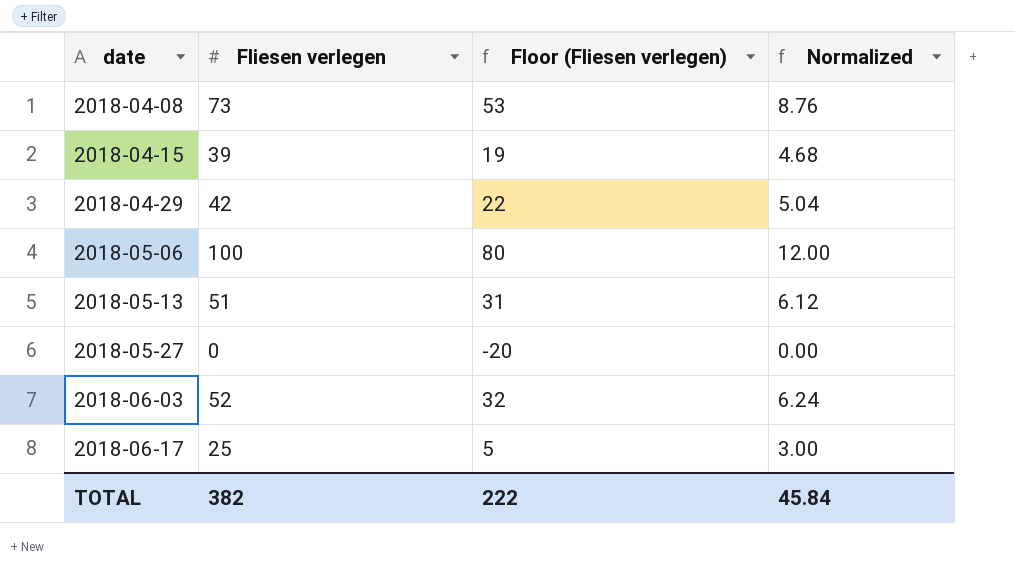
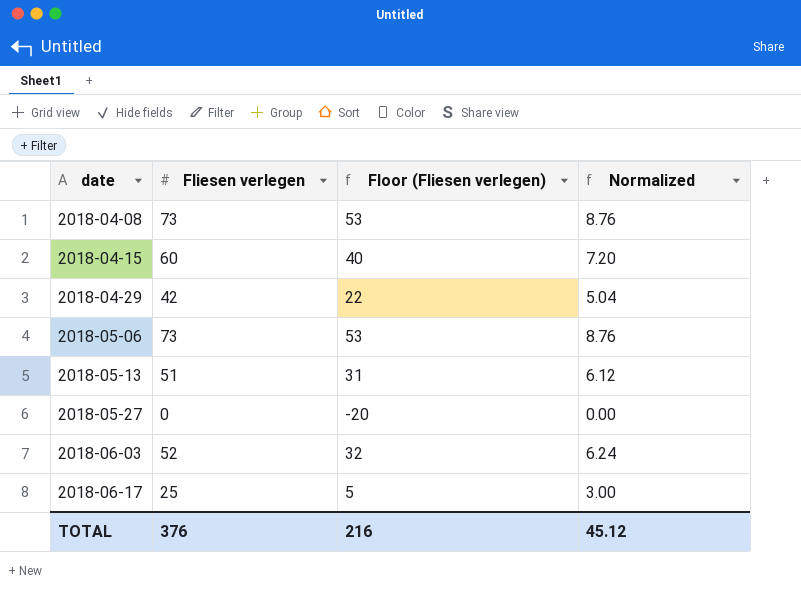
2018-04-15 | Fliesen verlegen: 39 -> 60
2018-04-15 | Floor (Fliesen verlegen): 19 -> 40
2018-04-15 | Normalized: 4.68 -> 7.20
2018-05-06 | Fliesen verlegen: 100 -> 73
2018-05-06 | Floor (Fliesen verlegen): 80 -> 53
2018-05-06 | Normalized: 12.00 -> 8.76
TOTAL | Fliesen verlegen: 382 -> 376
TOTAL | Floor (Fliesen verlegen): 222 -> 216
TOTAL | Normalized: 45.84 -> 45.12

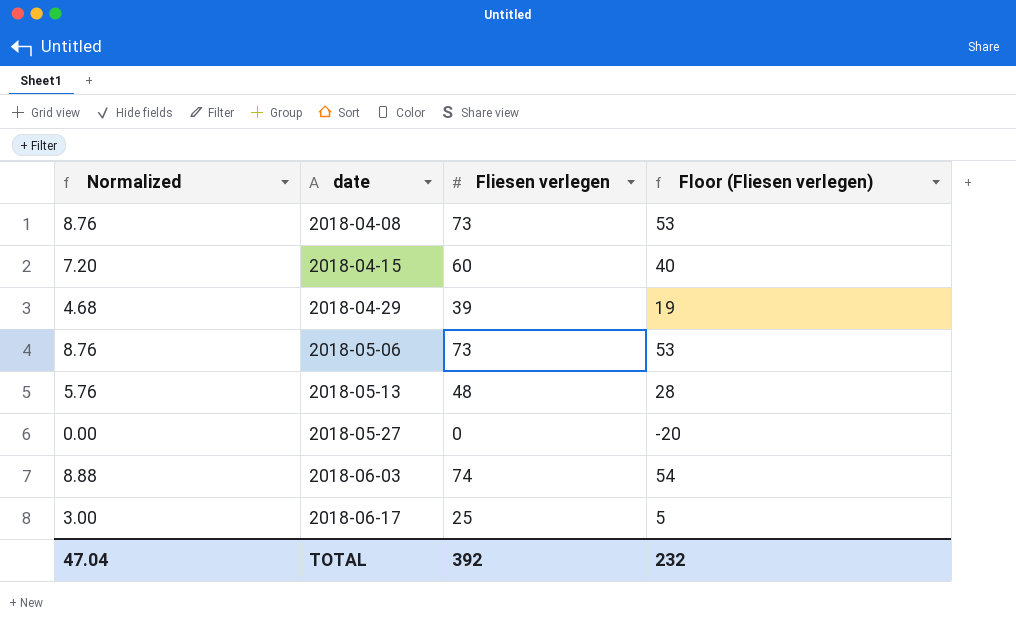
column Normalized | position: 4 -> 1
2018-04-29 | Normalized: 5.04 -> 4.68
2018-04-29 | Fliesen verlegen: 42 -> 39
2018-04-29 | Floor (Fliesen verlegen): 22 -> 19
2018-05-13 | Normalized: 6.12 -> 5.76
2018-05-13 | Fliesen verlegen: 51 -> 48
2018-05-13 | Floor (Fliesen verlegen): 31 -> 28
2018-06-03 | Normalized: 6.24 -> 8.88
2018-06-03 | Fliesen verlegen: 52 -> 74
2018-06-03 | Floor (Fliesen verlegen): 32 -> 54
TOTAL | Normalized: 45.12 -> 47.04
TOTAL | Fliesen verlegen: 376 -> 392
TOTAL | Floor (Fliesen verlegen): 216 -> 232

